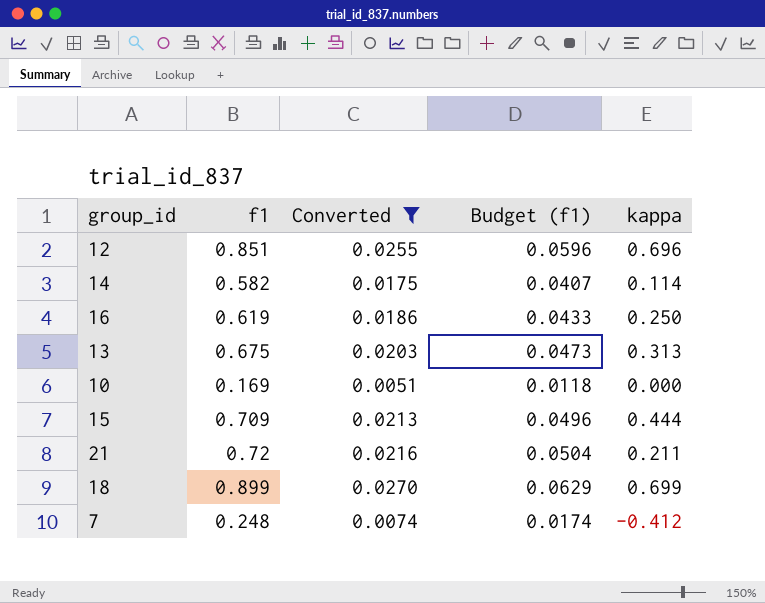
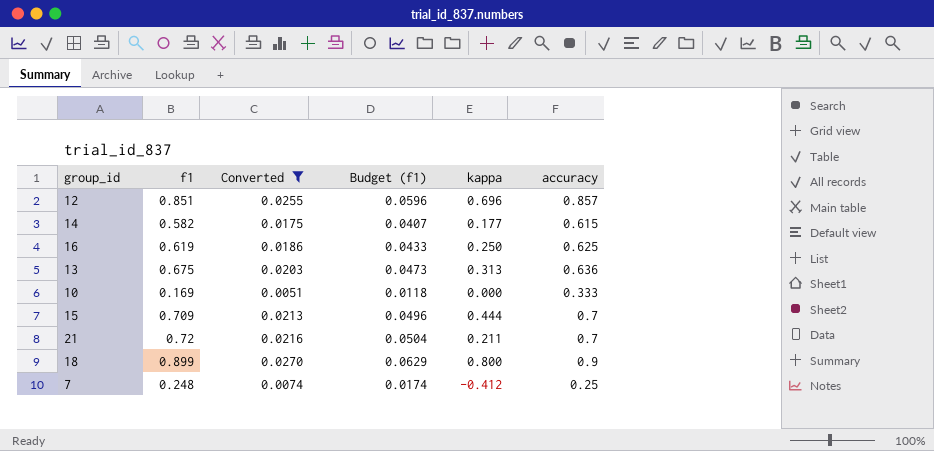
column accuracy | position: none -> 6
14 | kappa: 0.114 -> 0.177
18 | kappa: 0.699 -> 0.800

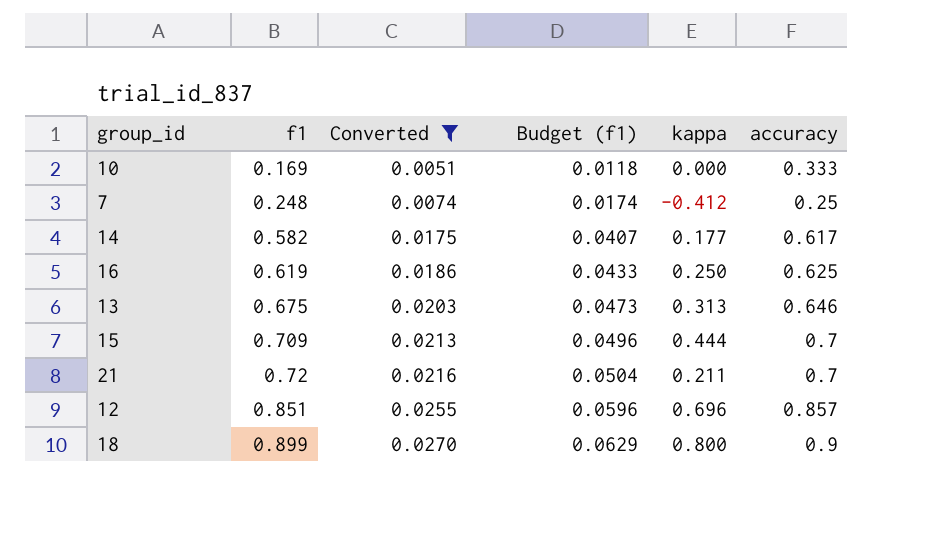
row order: none -> f1 ascending
14 | accuracy: 0.615 -> 0.617
13 | accuracy: 0.636 -> 0.646

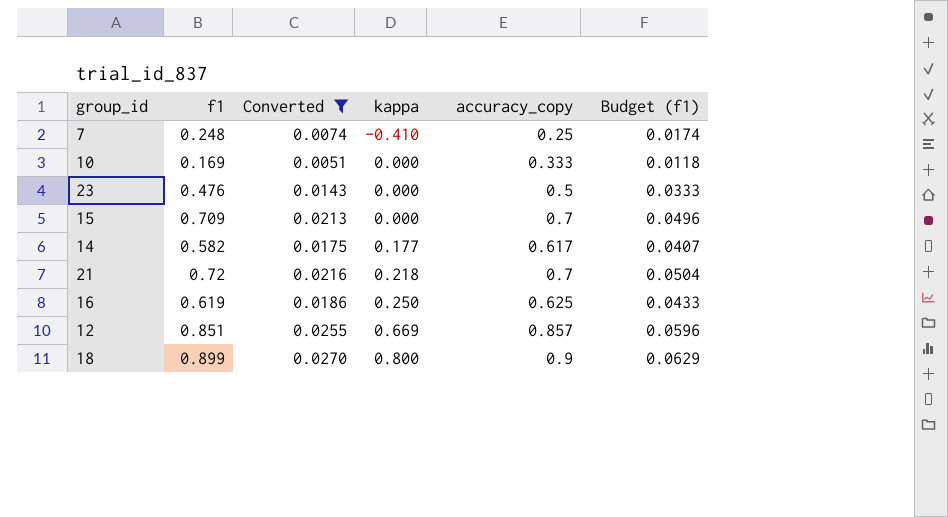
row order: f1 ascending -> kappa ascending
column name: accuracy -> accuracy_copy
column Budget (f1) | position: 4 -> 6
row 13: 0.675 | 0.0203 | 0.0473 | 0.313 | 0.646 -> none
7 | kappa: -0.412 -> -0.410
row 23: none -> 0.476 | 0.0143 | 0.000 | 0.5 | 0.0333
15 | kappa: 0.444 -> 0.000
21 | kappa: 0.211 -> 0.218
12 | kappa: 0.696 -> 0.669

